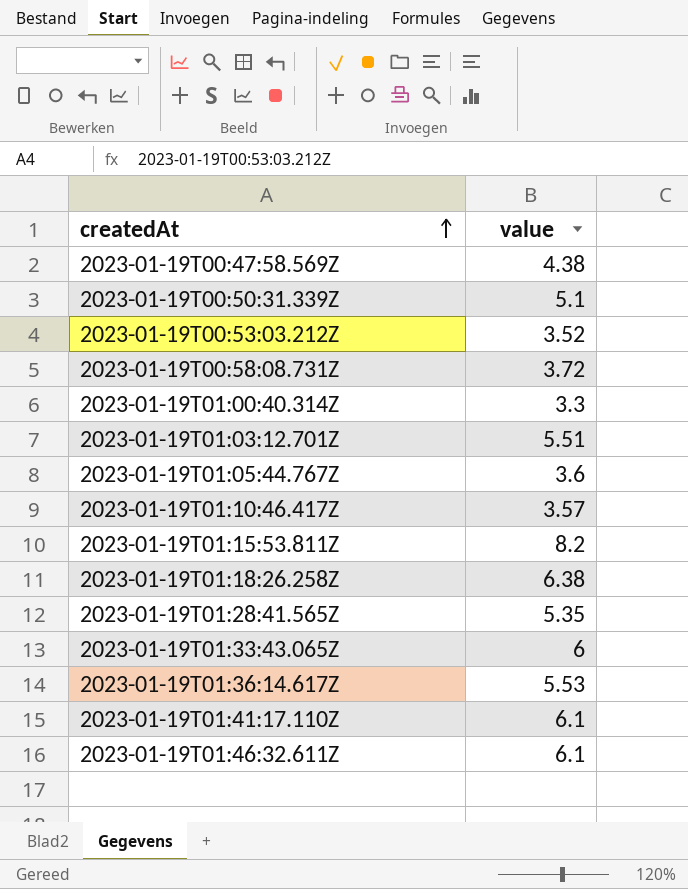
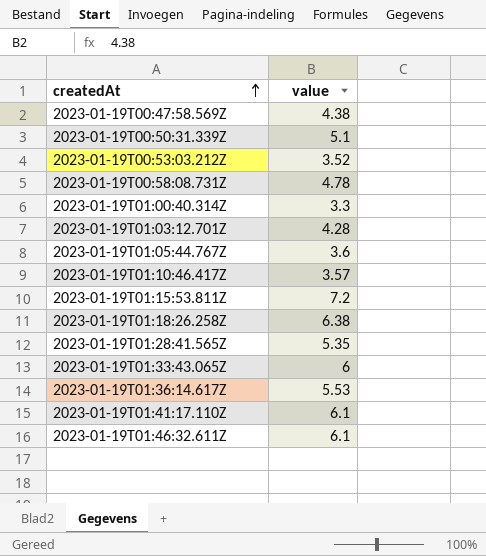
2023-01-19T00:58:08.731Z | value: 3.72 -> 4.78
2023-01-19T01:03:12.701Z | value: 5.51 -> 4.28
2023-01-19T01:15:53.811Z | value: 8.2 -> 7.2

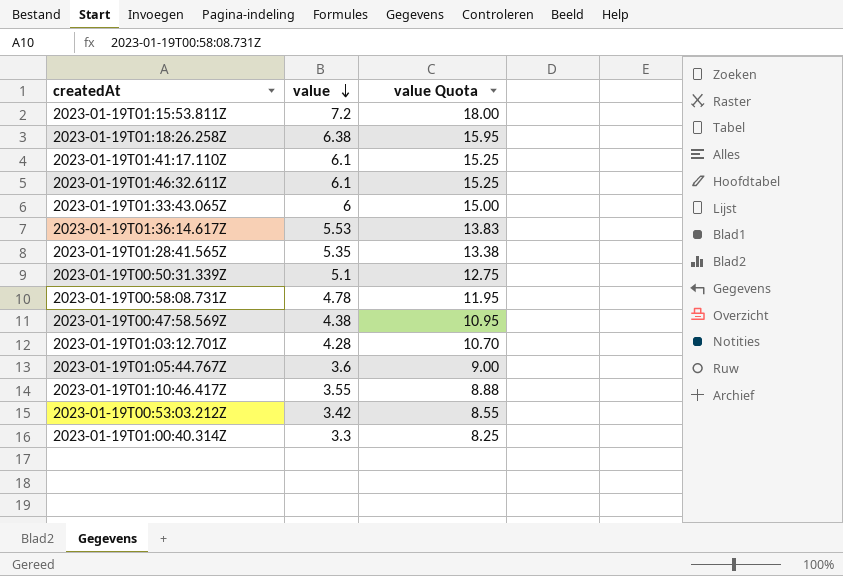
row order: createdAt ascending -> value descending
column value Quota | formula: none -> [value] * 2.5
2023-01-19T01:10:46.417Z | value: 3.57 -> 3.55
2023-01-19T00:53:03.212Z | value: 3.52 -> 3.42

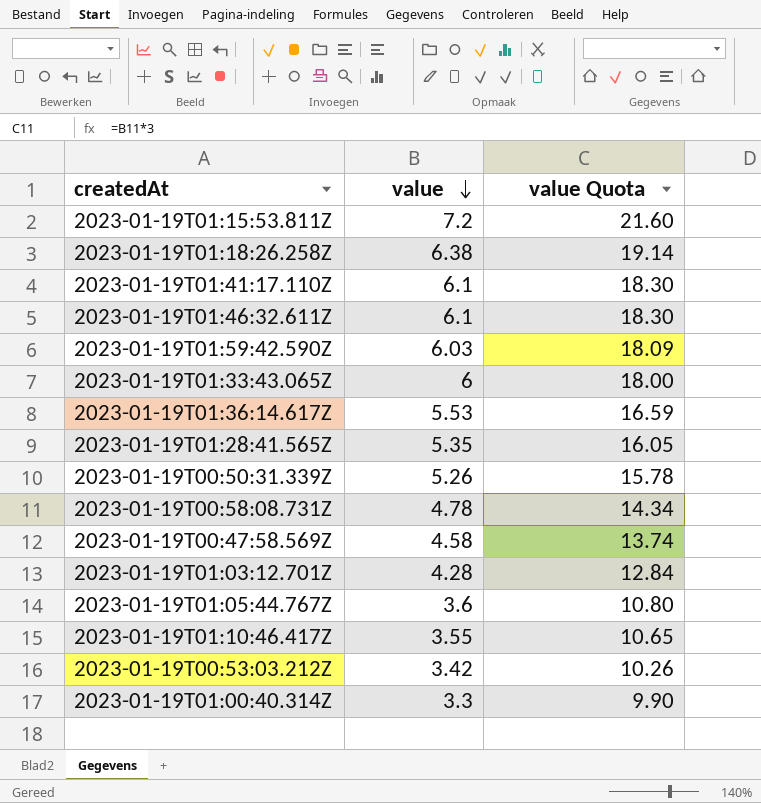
column value Quota | formula: [value] * 2.5 -> [value] * 3
row 2023-01-19T01:59:42.590Z: none -> 6.03 | 18.09
2023-01-19T00:50:31.339Z | value: 5.1 -> 5.26
2023-01-19T00:47:58.569Z | value: 4.38 -> 4.58

